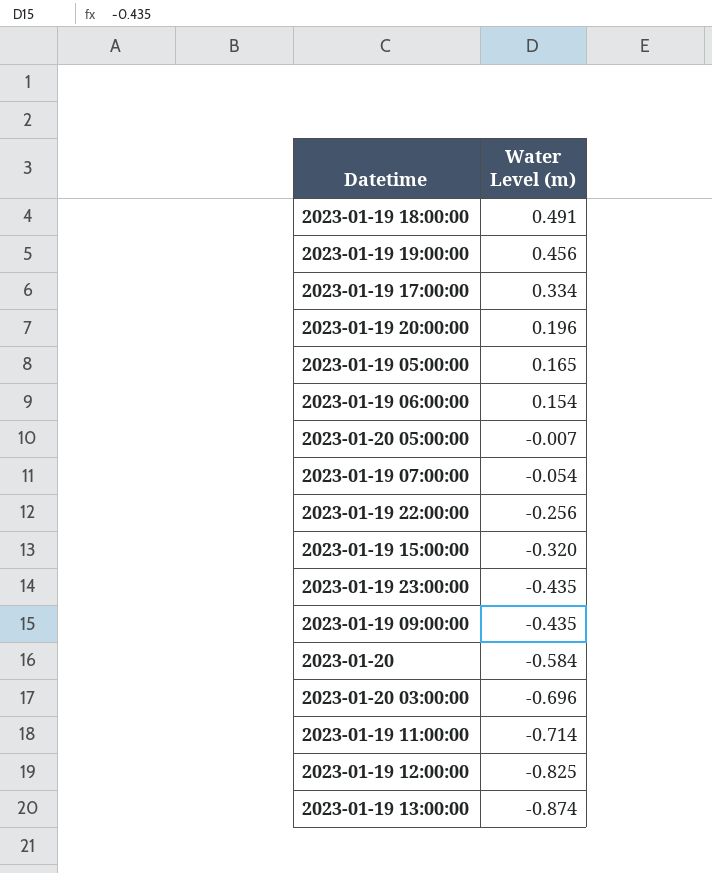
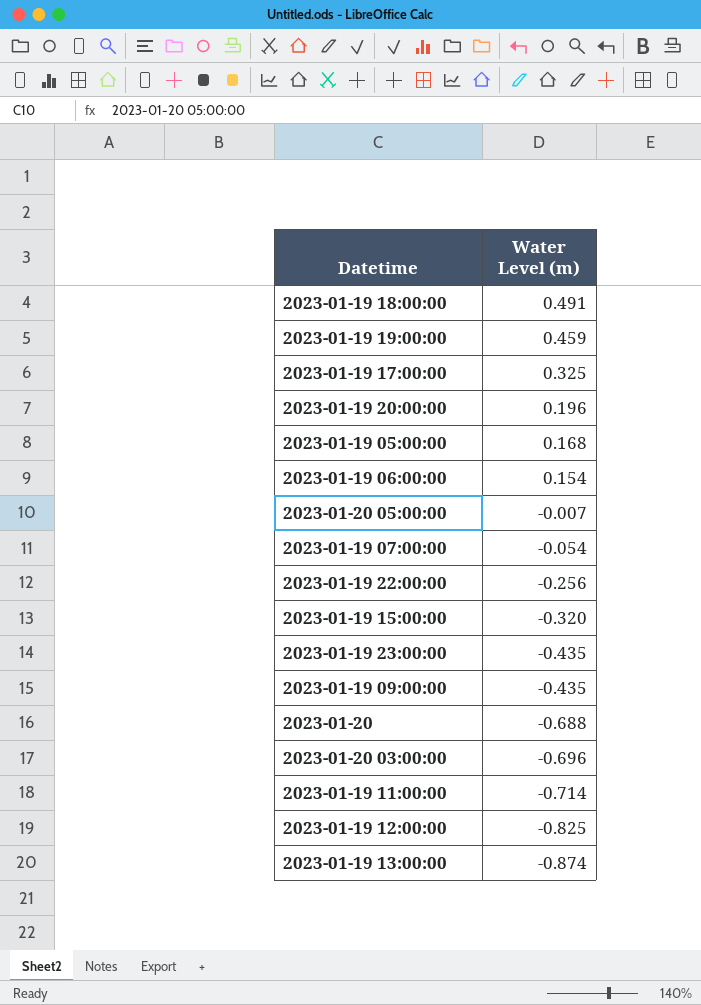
2023-01-19 19:00:00 | Water Level (m): 0.456 -> 0.459
2023-01-19 17:00:00 | Water Level (m): 0.334 -> 0.325
2023-01-19 05:00:00 | Water Level (m): 0.165 -> 0.168
2023-01-20 | Water Level (m): -0.584 -> -0.688

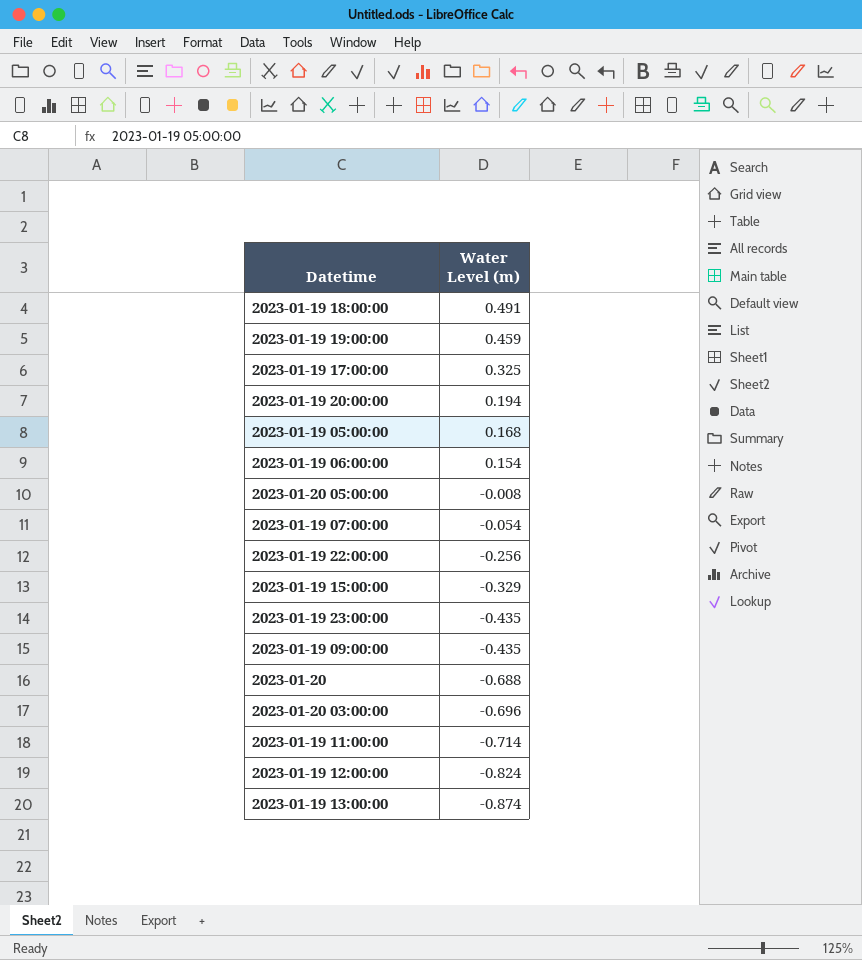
2023-01-19 20:00:00 | Water Level (m): 0.196 -> 0.194
2023-01-20 05:00:00 | Water Level (m): -0.007 -> -0.008
2023-01-19 15:00:00 | Water Level (m): -0.320 -> -0.329
2023-01-19 12:00:00 | Water Level (m): -0.825 -> -0.824

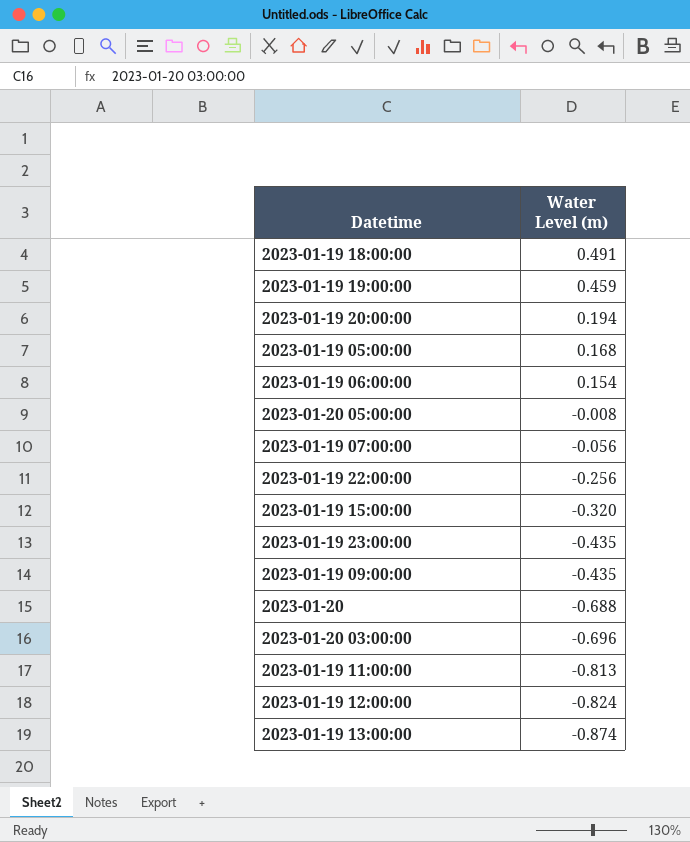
row 2023-01-19 17:00:00: 0.325 -> none
2023-01-19 07:00:00 | Water Level (m): -0.054 -> -0.056
2023-01-19 15:00:00 | Water Level (m): -0.329 -> -0.320
2023-01-19 11:00:00 | Water Level (m): -0.714 -> -0.813

